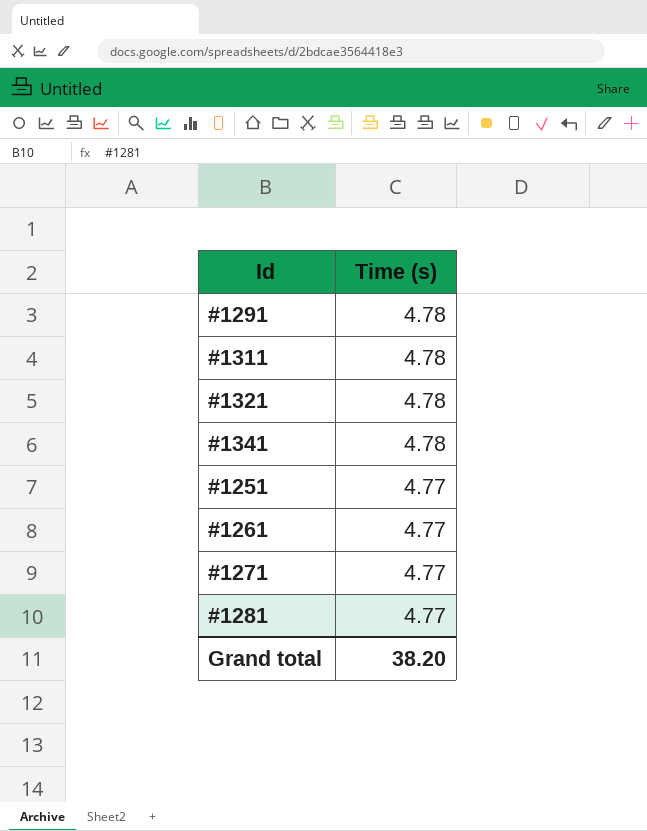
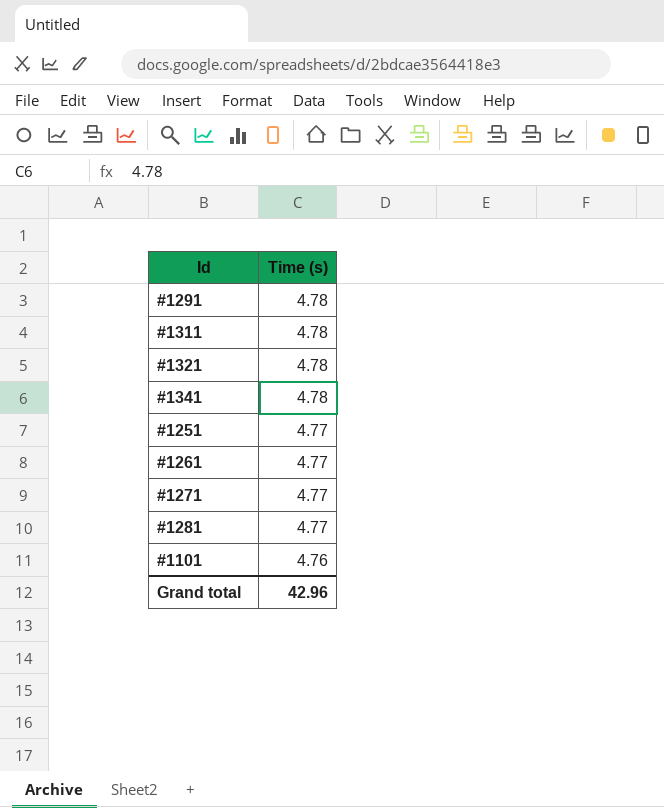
row #1101: none -> 4.76
Grand total | Time (s): 38.20 -> 42.96

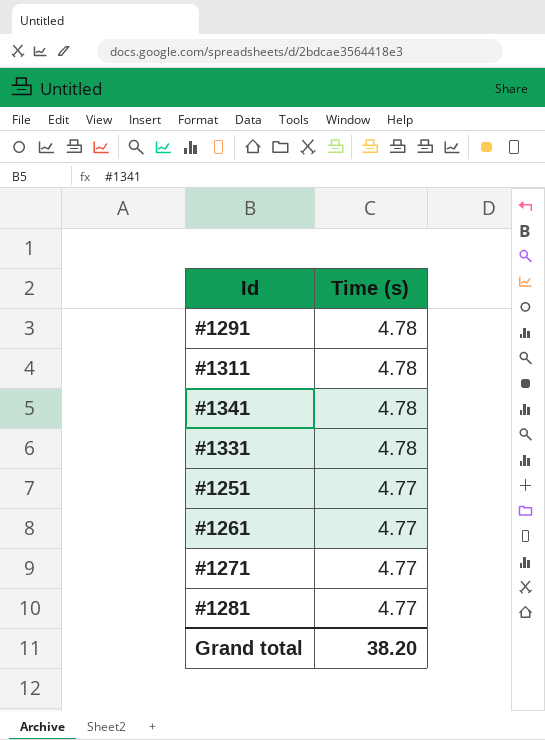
row #1321: 4.78 -> none
row #1101: 4.76 -> none
row #1331: none -> 4.78
Grand total | Time (s): 42.96 -> 38.20

